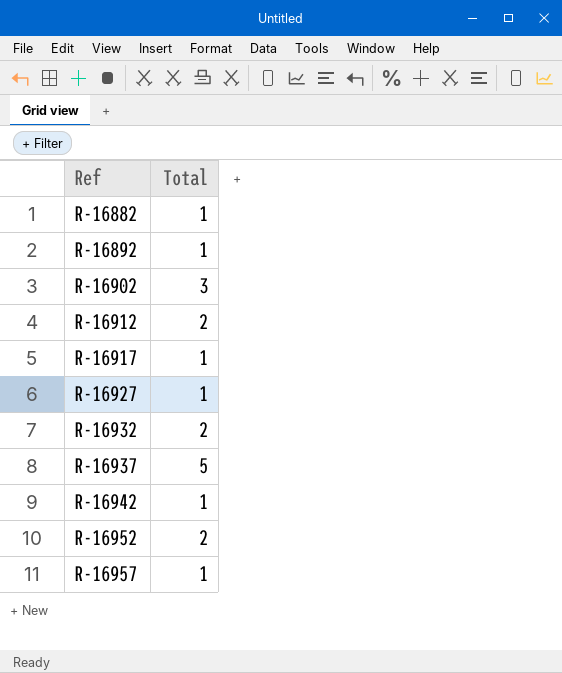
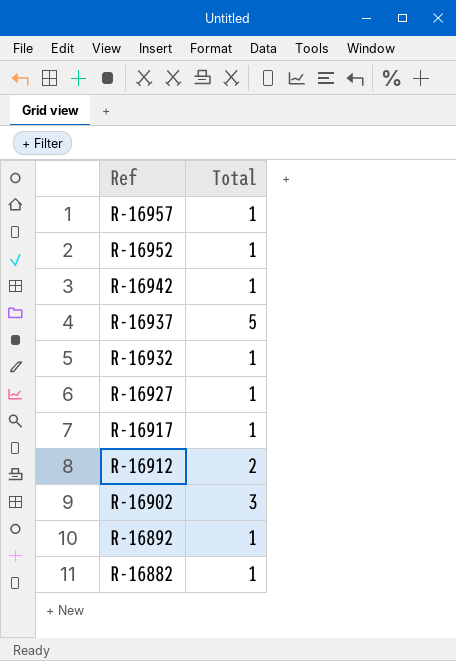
row order: Ref ascending -> Ref descending
R-16952 | Total: 2 -> 1
R-16932 | Total: 2 -> 1

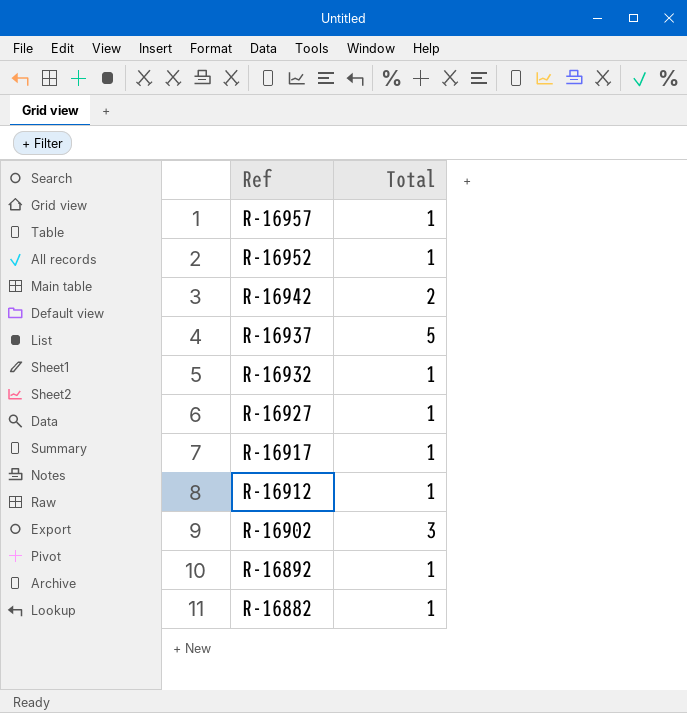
R-16942 | Total: 1 -> 2
R-16912 | Total: 2 -> 1

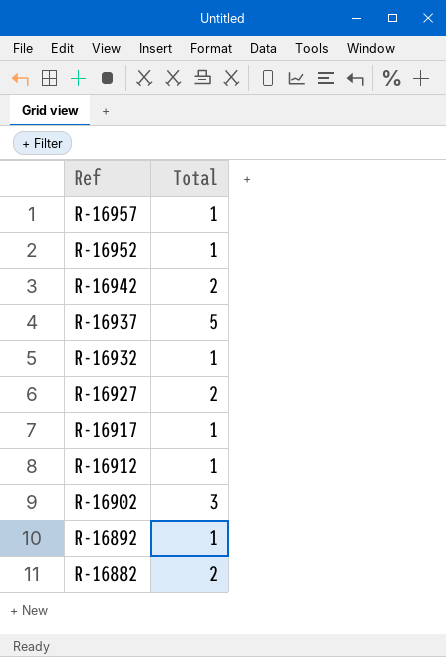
R-16927 | Total: 1 -> 2
R-16882 | Total: 1 -> 2

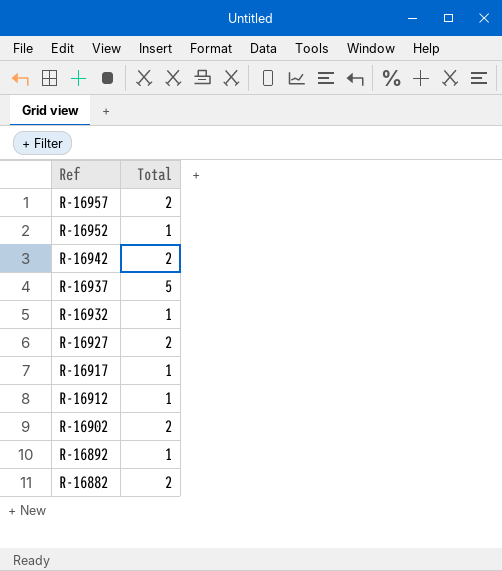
R-16957 | Total: 1 -> 2
R-16902 | Total: 3 -> 2

